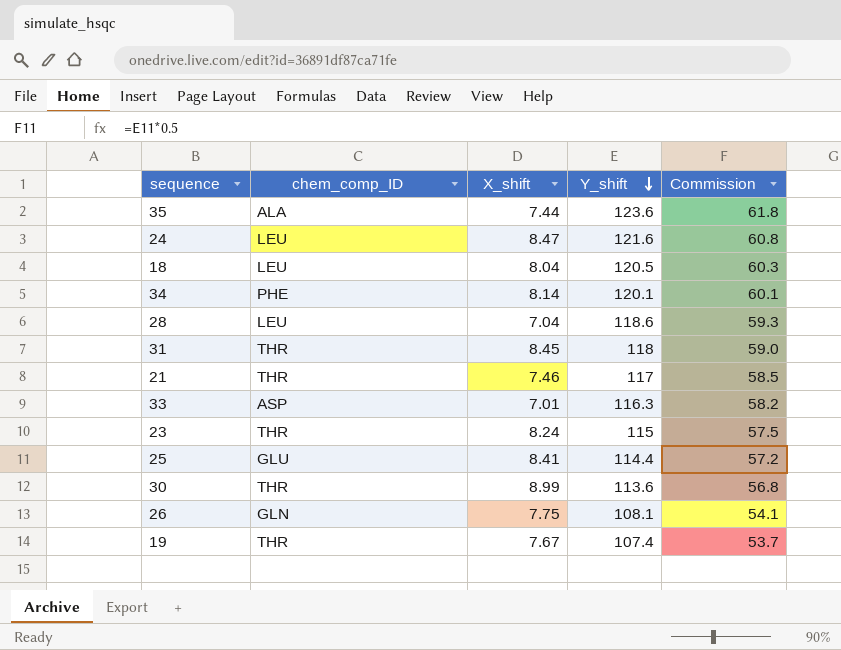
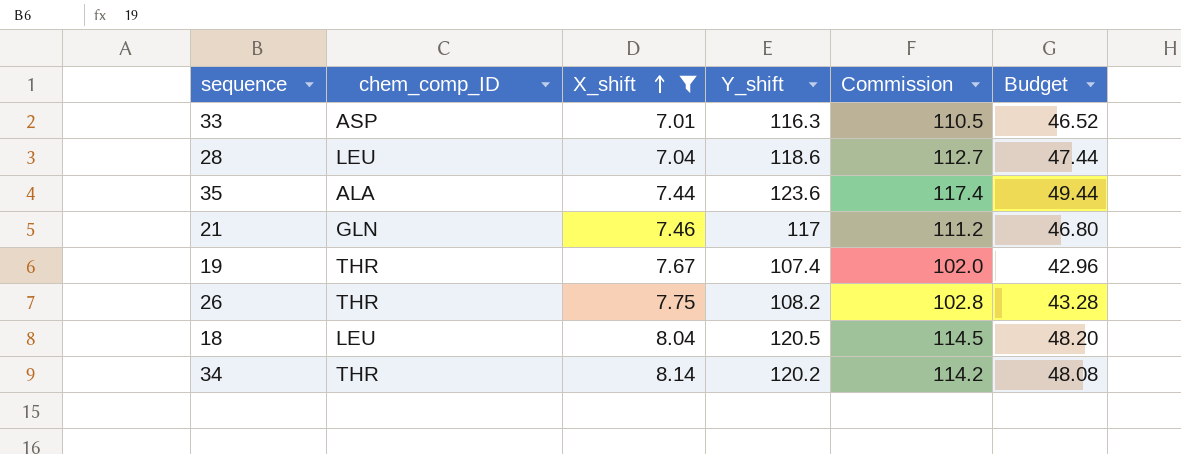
filter: none -> X_shift <= 8.14
row order: Y_shift descending -> X_shift ascending
column Commission | formula: [Y_shift] * 0.5 -> [Y_shift] * 0.95
column Budget | formula: none -> [Y_shift] * 0.4
21 | chem_comp_ID: THR -> GLN
26 | chem_comp_ID: GLN -> THR
26 | Y_shift: 108.1 -> 108.2
34 | chem_comp_ID: PHE -> THR
34 | Y_shift: 120.1 -> 120.2

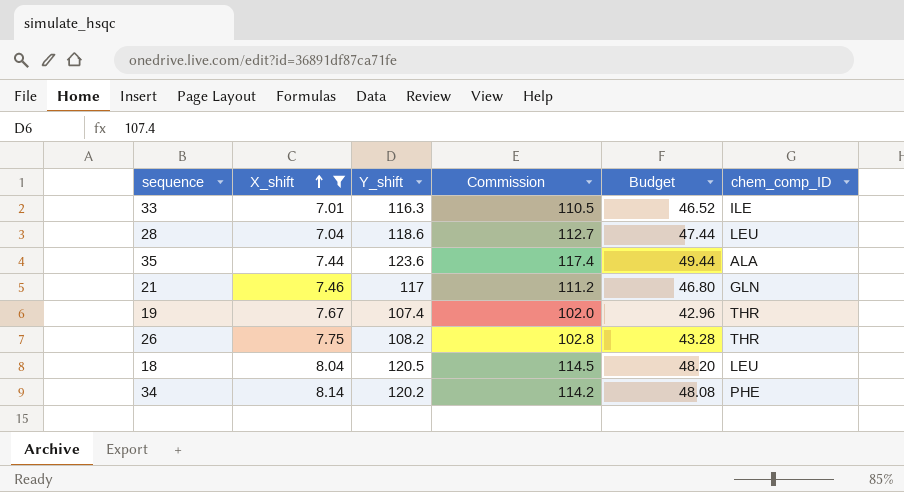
column chem_comp_ID | position: 2 -> 6
33 | chem_comp_ID: ASP -> ILE
34 | chem_comp_ID: THR -> PHE

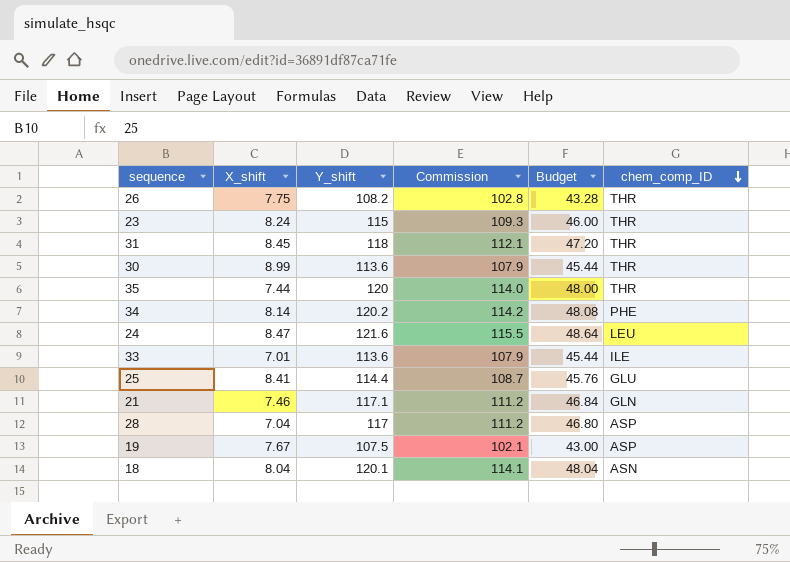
filter: X_shift <= 8.14 -> none
row order: X_shift ascending -> chem_comp_ID descending
35 | Y_shift: 123.6 -> 120
35 | Commission: 117.4 -> 114.0
35 | Budget: 49.44 -> 48.00
35 | chem_comp_ID: ALA -> THR
33 | Y_shift: 116.3 -> 113.6
33 | Commission: 110.5 -> 107.9
33 | Budget: 46.52 -> 45.44
21 | Y_shift: 117 -> 117.1
21 | Budget: 46.80 -> 46.84
28 | Y_shift: 118.6 -> 117
28 | Commission: 112.7 -> 111.2
28 | Budget: 47.44 -> 46.80
28 | chem_comp_ID: LEU -> ASP
19 | Y_shift: 107.4 -> 107.5
19 | Commission: 102.0 -> 102.1
19 | Budget: 42.96 -> 43.00
19 | chem_comp_ID: THR -> ASP
18 | Y_shift: 120.5 -> 120.1
18 | Commission: 114.5 -> 114.1
18 | Budget: 48.20 -> 48.04
18 | chem_comp_ID: LEU -> ASN

